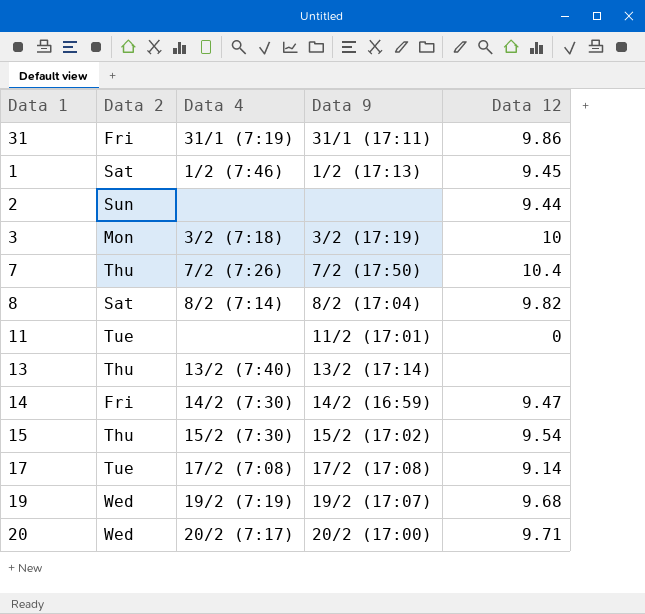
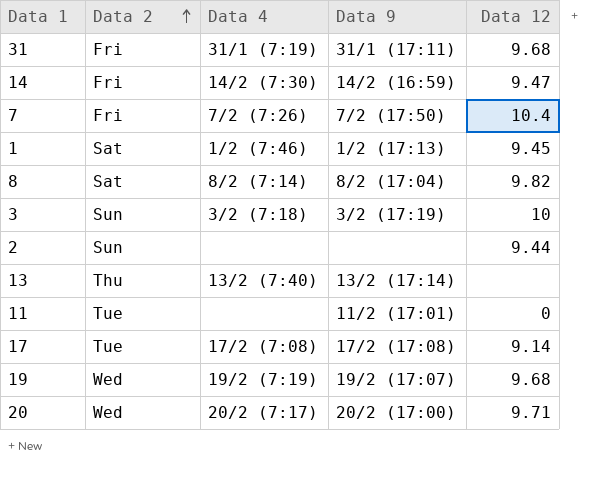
row order: none -> Data 2 ascending
row 15: Thu | 15/2 (7:30) | 15/2 (17:02) | 9.54 -> none
31 | Data 12: 9.86 -> 9.68
7 | Data 2: Thu -> Fri
3 | Data 2: Mon -> Sun

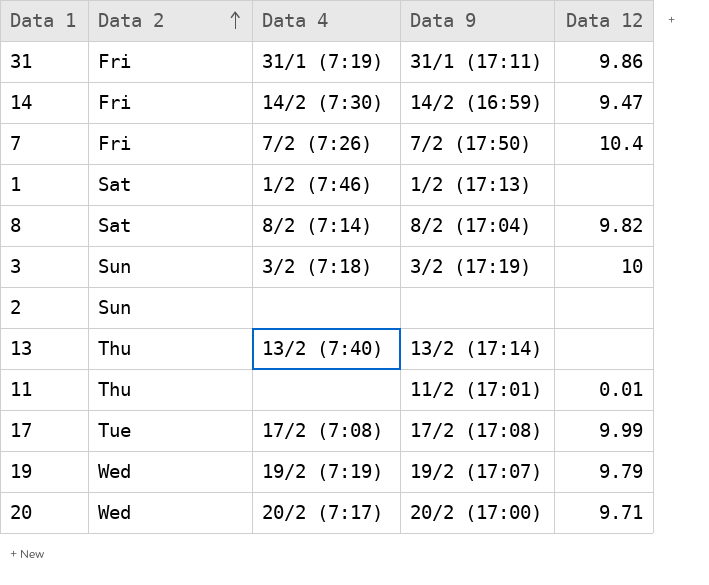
31 | Data 12: 9.68 -> 9.86
1 | Data 12: 9.45 -> none
2 | Data 12: 9.44 -> none
11 | Data 2: Tue -> Thu
11 | Data 12: 0 -> 0.01
17 | Data 12: 9.14 -> 9.99
19 | Data 12: 9.68 -> 9.79

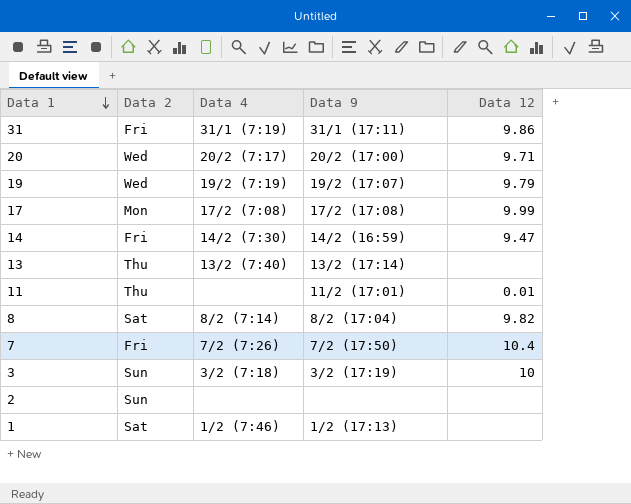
row order: Data 2 ascending -> Data 1 descending
17 | Data 2: Tue -> Mon

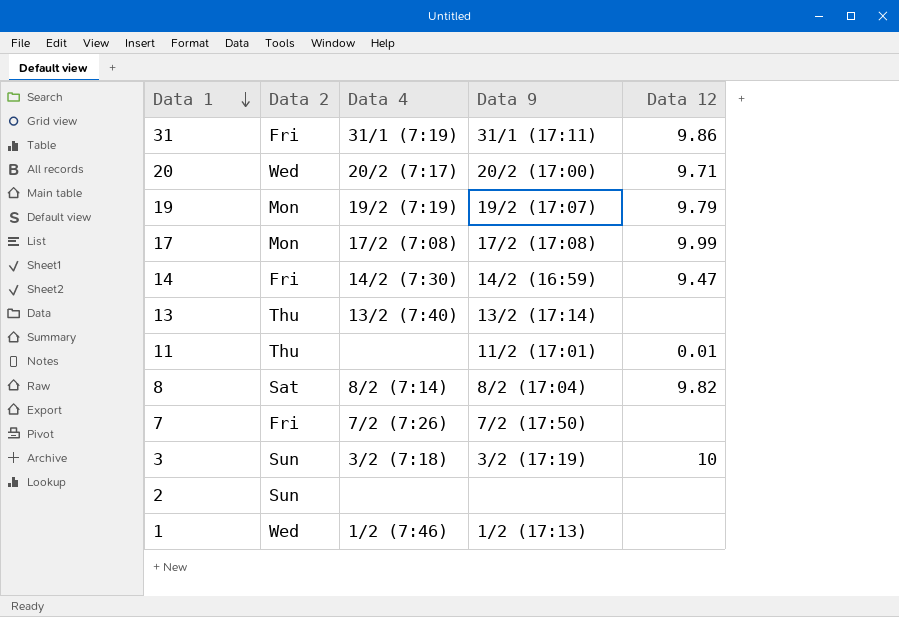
19 | Data 2: Wed -> Mon
7 | Data 12: 10.4 -> none
1 | Data 2: Sat -> Wed

